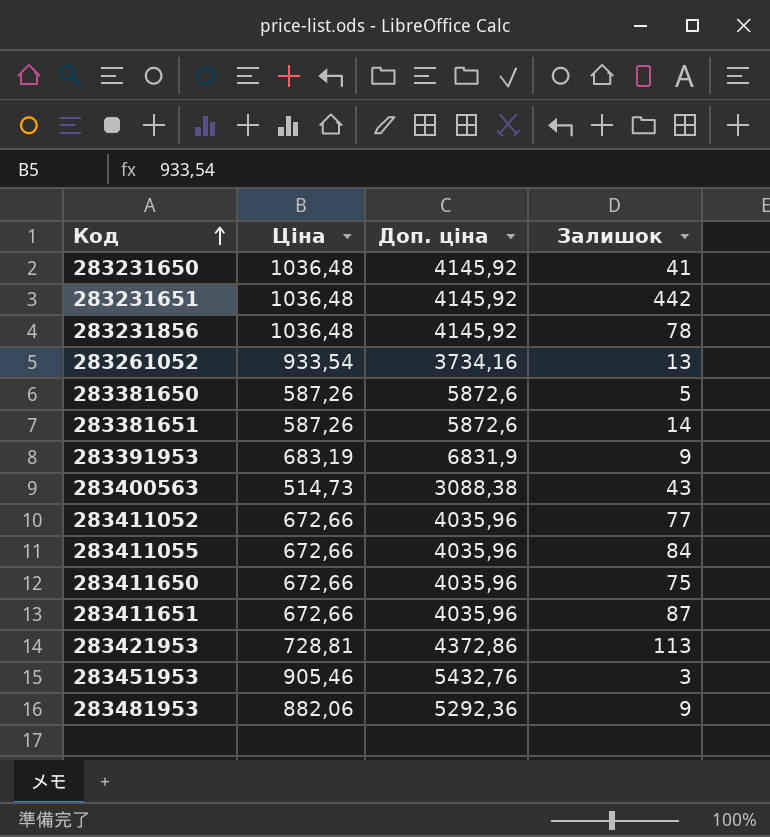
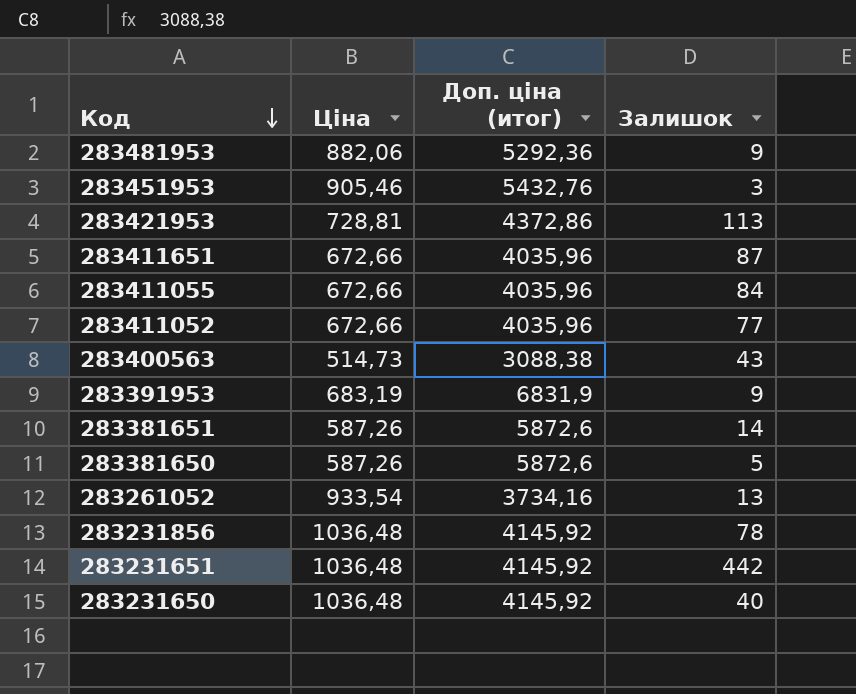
row order: Код ascending -> Код descending
column name: Доп. ціна -> Доп. ціна (итог)
row 283411650: 672,66 | 4035,96 | 75 -> none
283231650 | Залишок: 41 -> 40

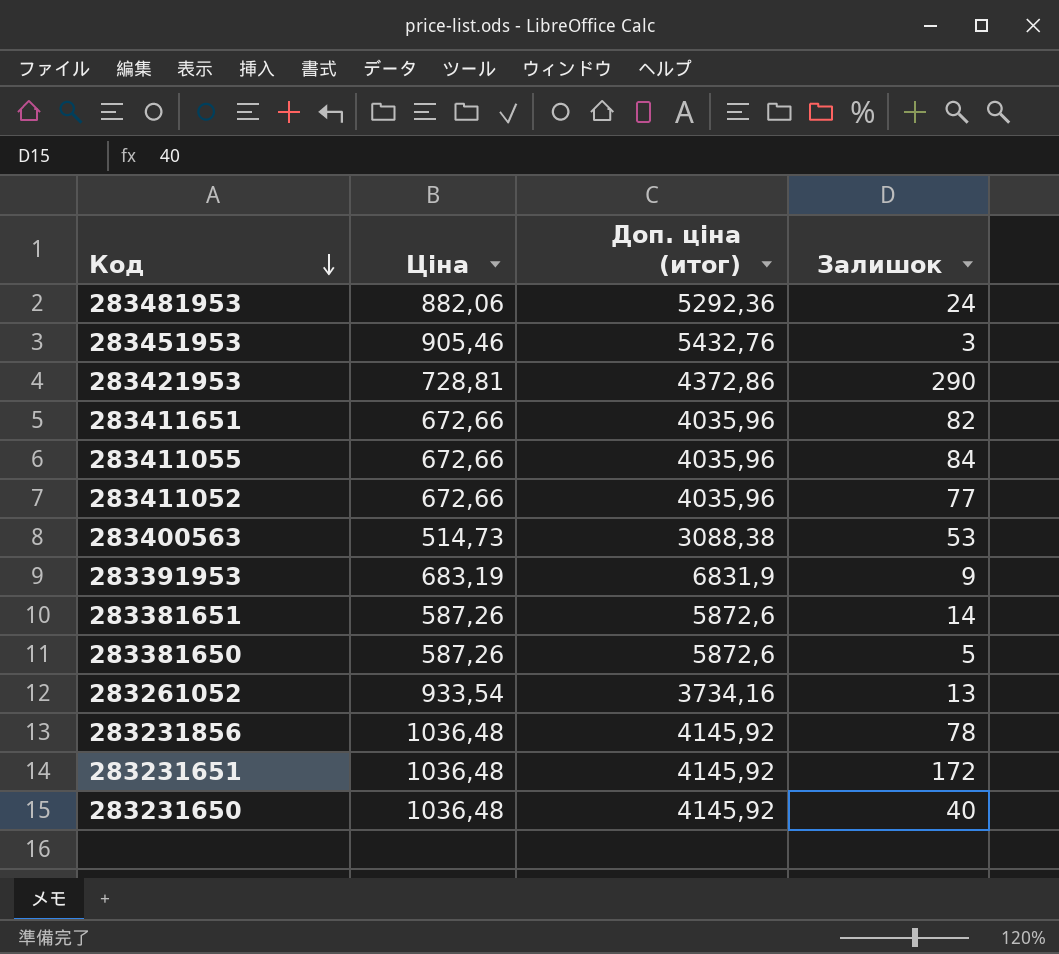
283481953 | Залишок: 9 -> 24
283421953 | Залишок: 113 -> 290
283411651 | Залишок: 87 -> 82
283400563 | Залишок: 43 -> 53
283231651 | Залишок: 442 -> 172

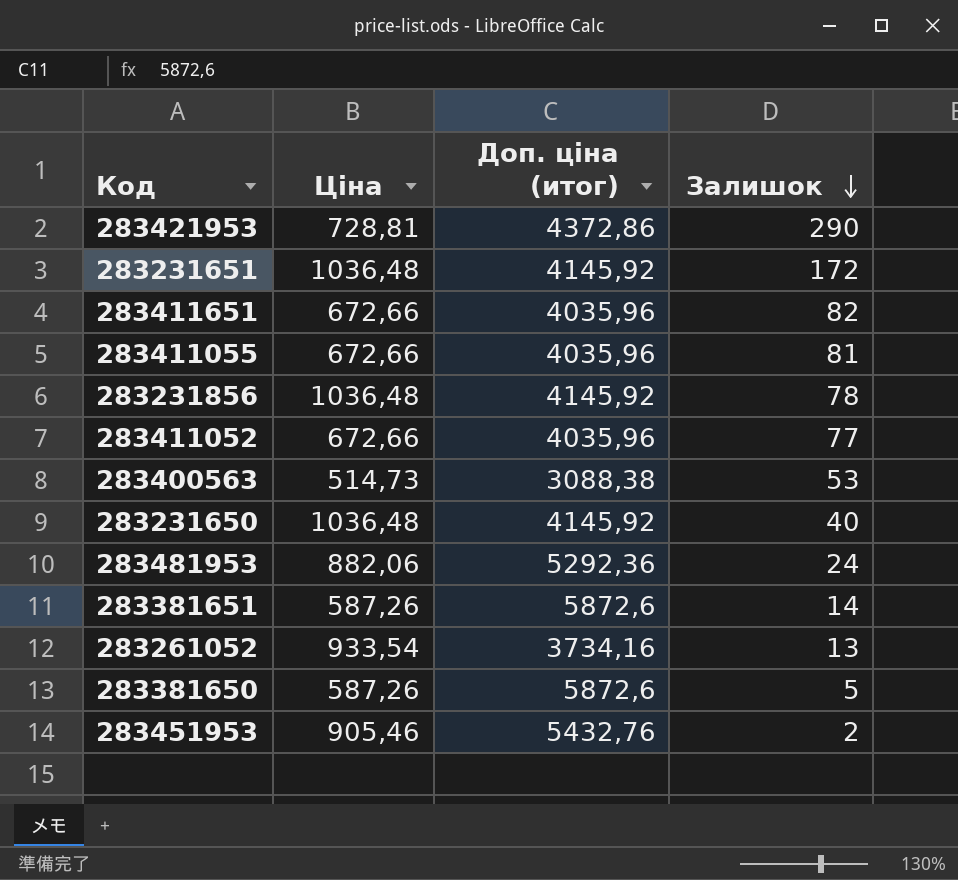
row order: Код descending -> Залишок descending
row 283391953: 683,19 | 6831,9 | 9 -> none
283411055 | Залишок: 84 -> 81
283451953 | Залишок: 3 -> 2

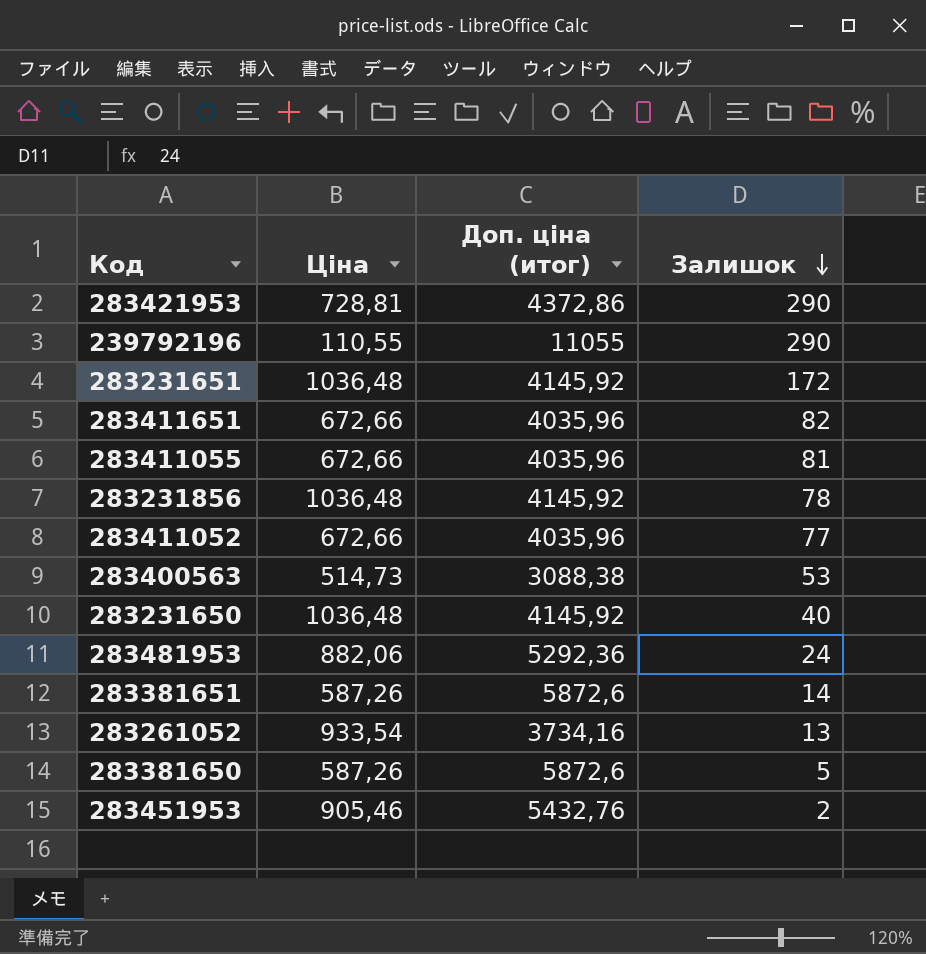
row 239792196: none -> 110,55 | 11055 | 290

